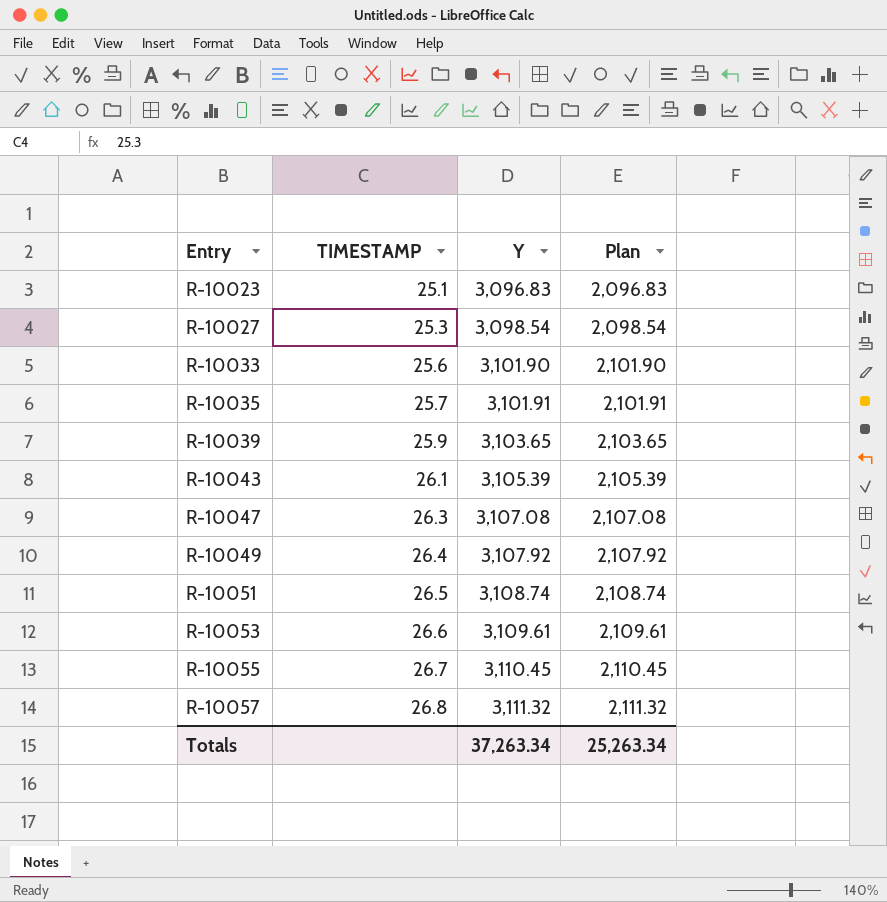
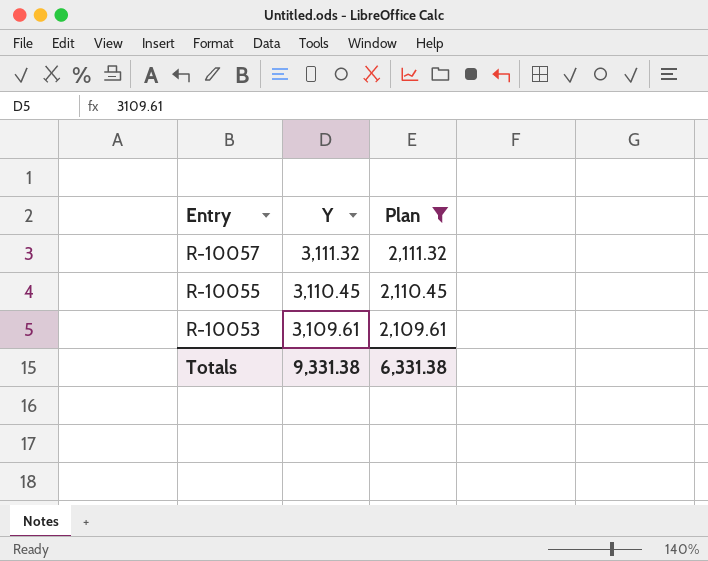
filter: none -> Plan >= 2,109.61
row order: Entry ascending -> Entry descending
column TIMESTAMP | position: 2 -> none
Totals | Y: 37,263.34 -> 9,331.38
Totals | Plan: 25,263.34 -> 6,331.38

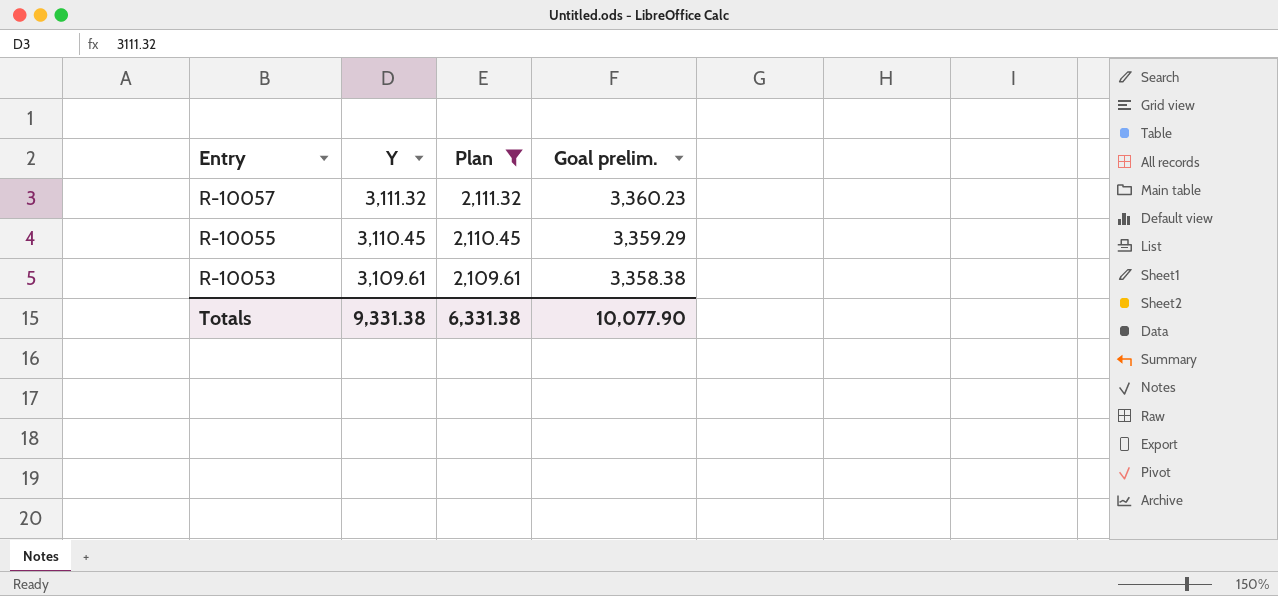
column Goal prelim. | formula: none -> [Y] * 1.08

